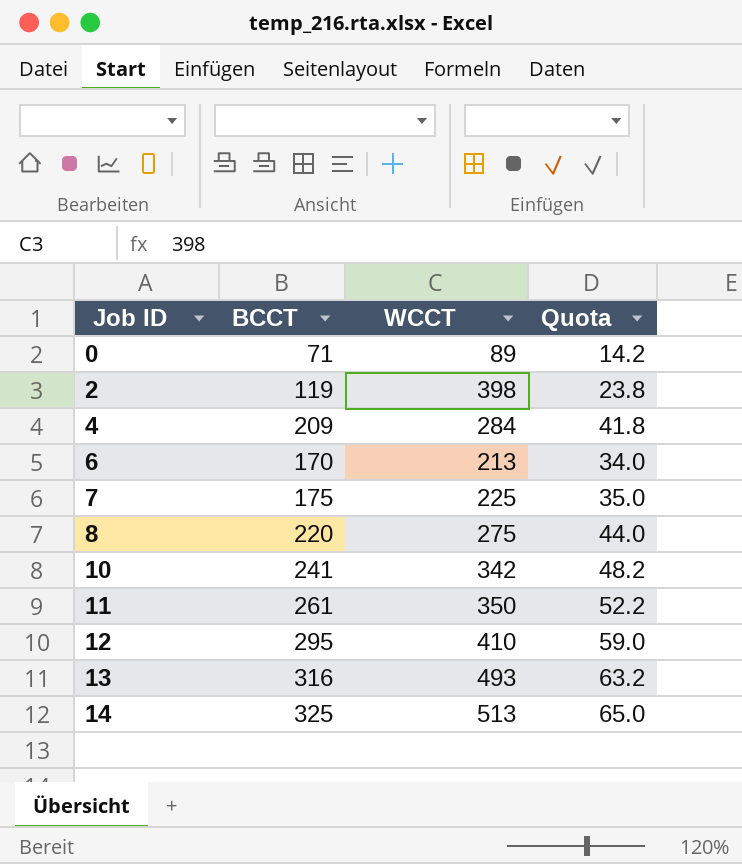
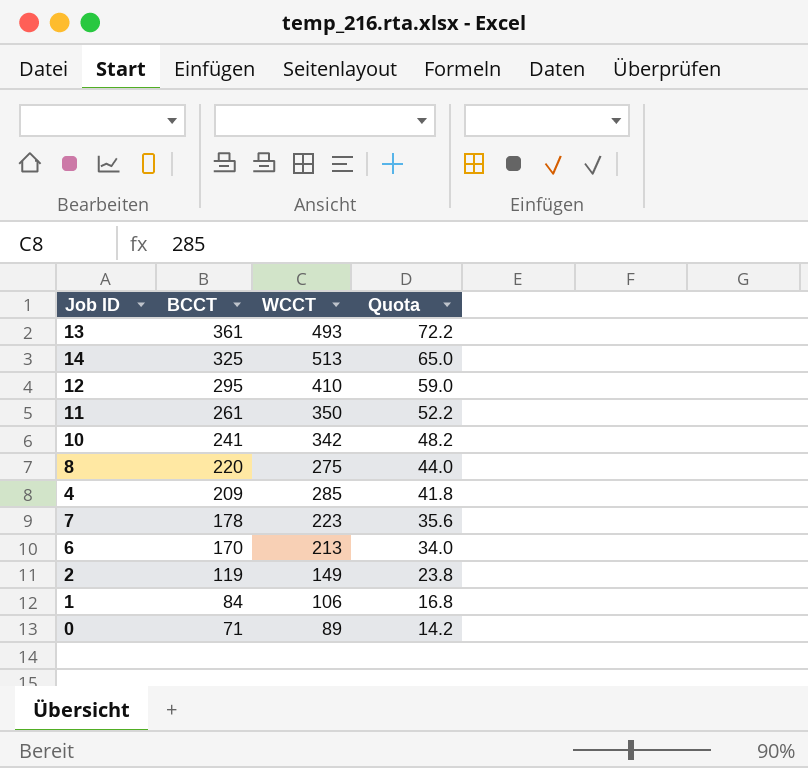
row order: Job ID ascending -> BCCT descending
13 | BCCT: 316 -> 361
13 | Quota: 63.2 -> 72.2
4 | WCCT: 284 -> 285
7 | BCCT: 175 -> 178
7 | WCCT: 225 -> 223
7 | Quota: 35.0 -> 35.6
2 | WCCT: 398 -> 149
row 1: none -> 84 | 106 | 16.8

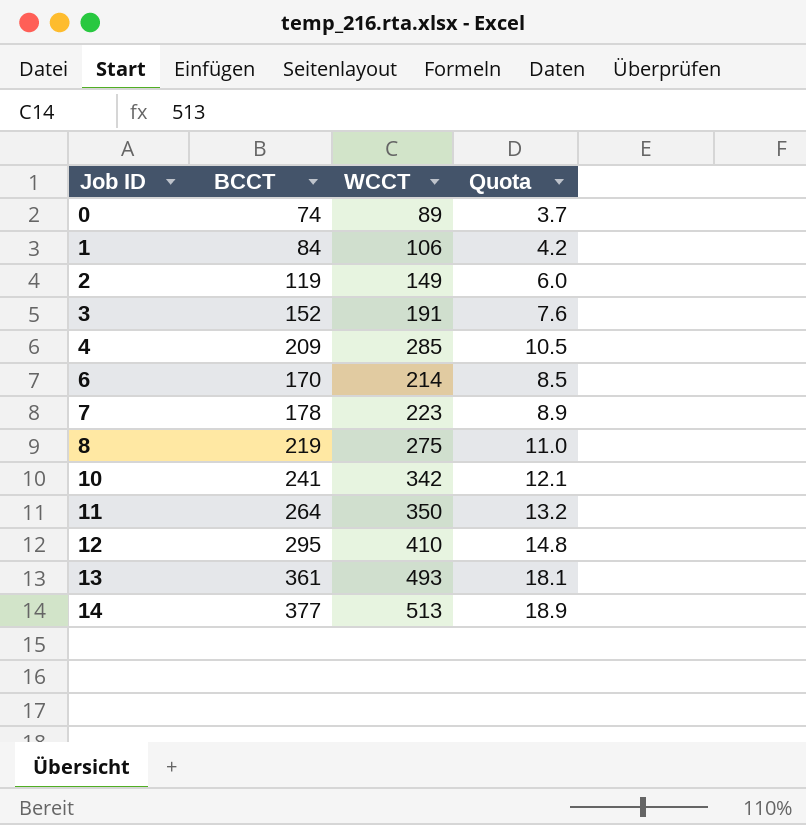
row order: BCCT descending -> Job ID ascending
column Quota | formula: [BCCT] * 0.2 -> [BCCT] * 0.05
0 | BCCT: 71 -> 74
row 3: none -> 152 | 191 | 7.6
6 | WCCT: 213 -> 214
8 | BCCT: 220 -> 219
11 | BCCT: 261 -> 264
14 | BCCT: 325 -> 377

